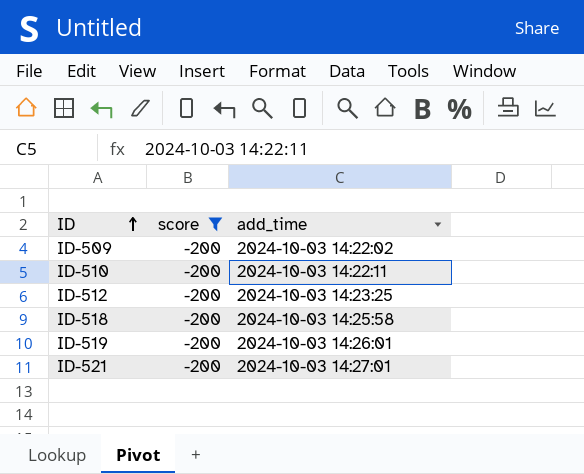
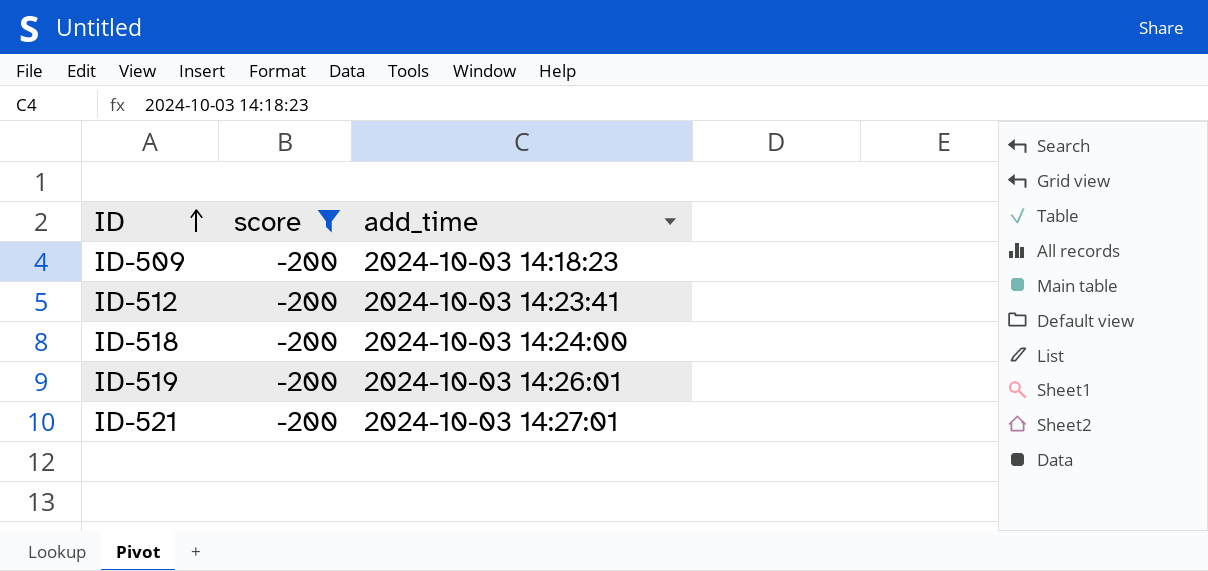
row ID-510: -200 | 2024-10-03 14:22:11 -> none
ID-509 | add_time: 2024-10-03 14:22:02 -> 2024-10-03 14:18:23
ID-512 | add_time: 2024-10-03 14:23:25 -> 2024-10-03 14:23:41
ID-518 | add_time: 2024-10-03 14:25:58 -> 2024-10-03 14:24:00

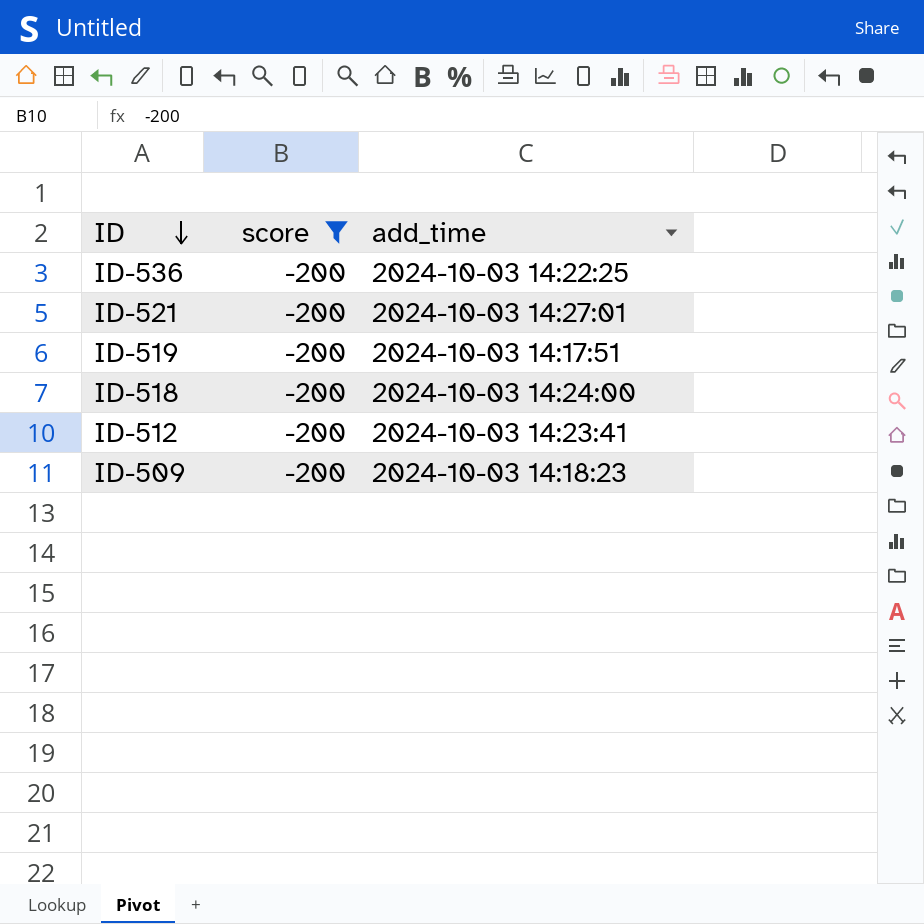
row order: ID ascending -> ID descending
row ID-536: none -> -200 | 2024-10-03 14:22:25
ID-519 | add_time: 2024-10-03 14:26:01 -> 2024-10-03 14:17:51

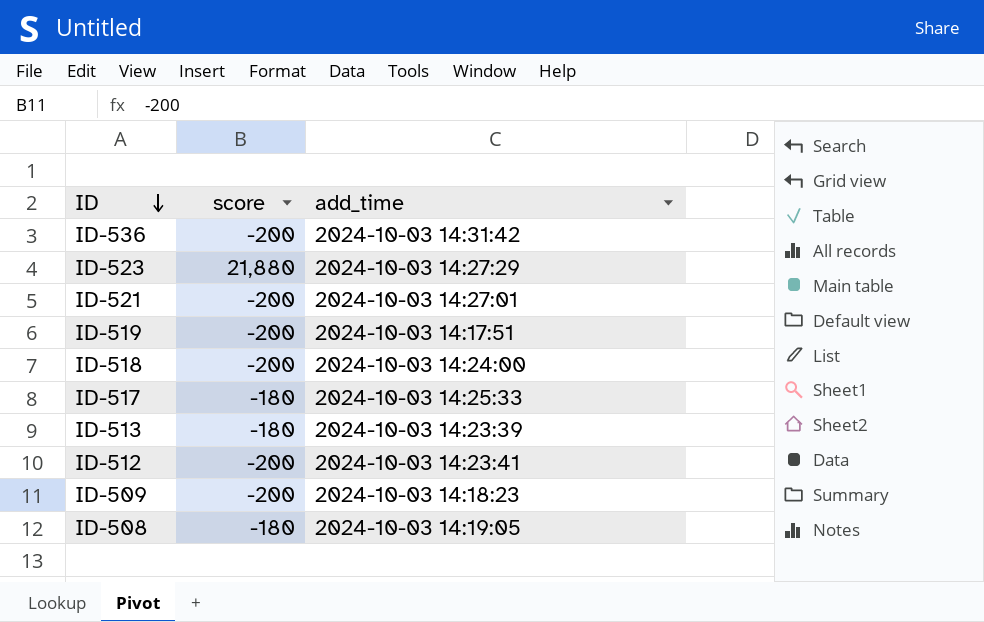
filter: score = -200 -> none
ID-536 | add_time: 2024-10-03 14:22:25 -> 2024-10-03 14:31:42

